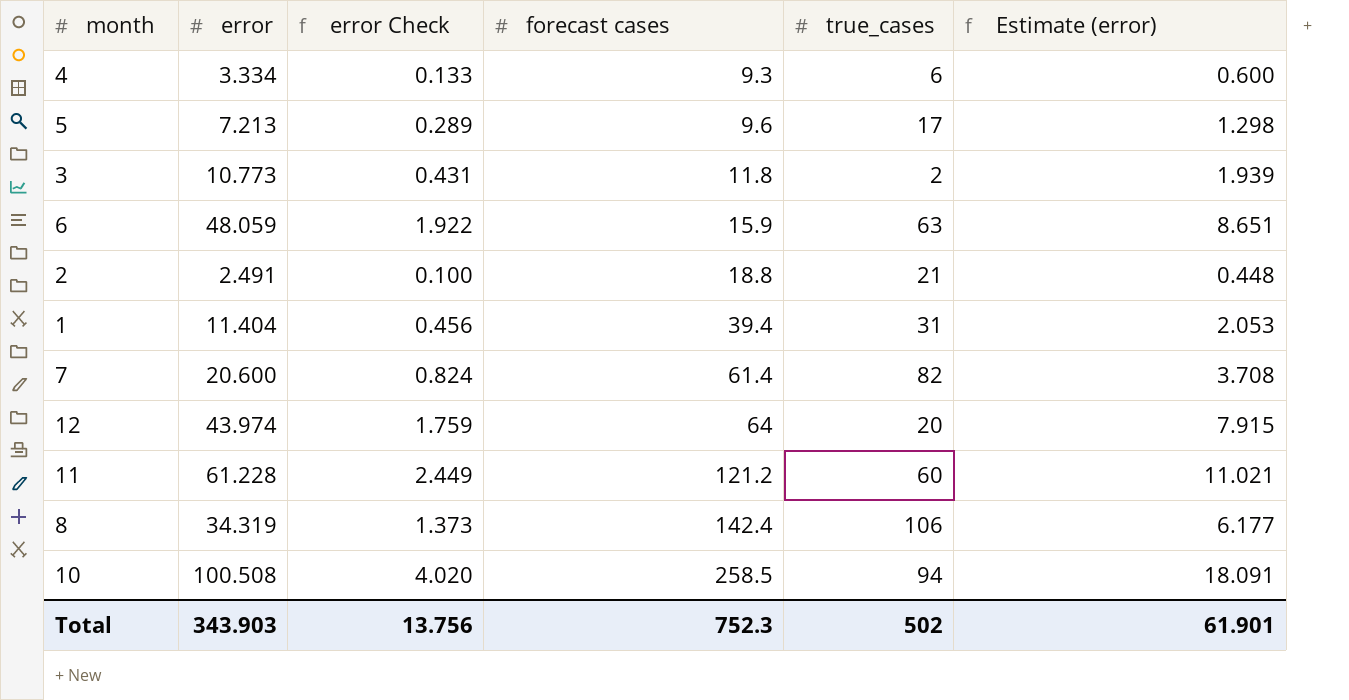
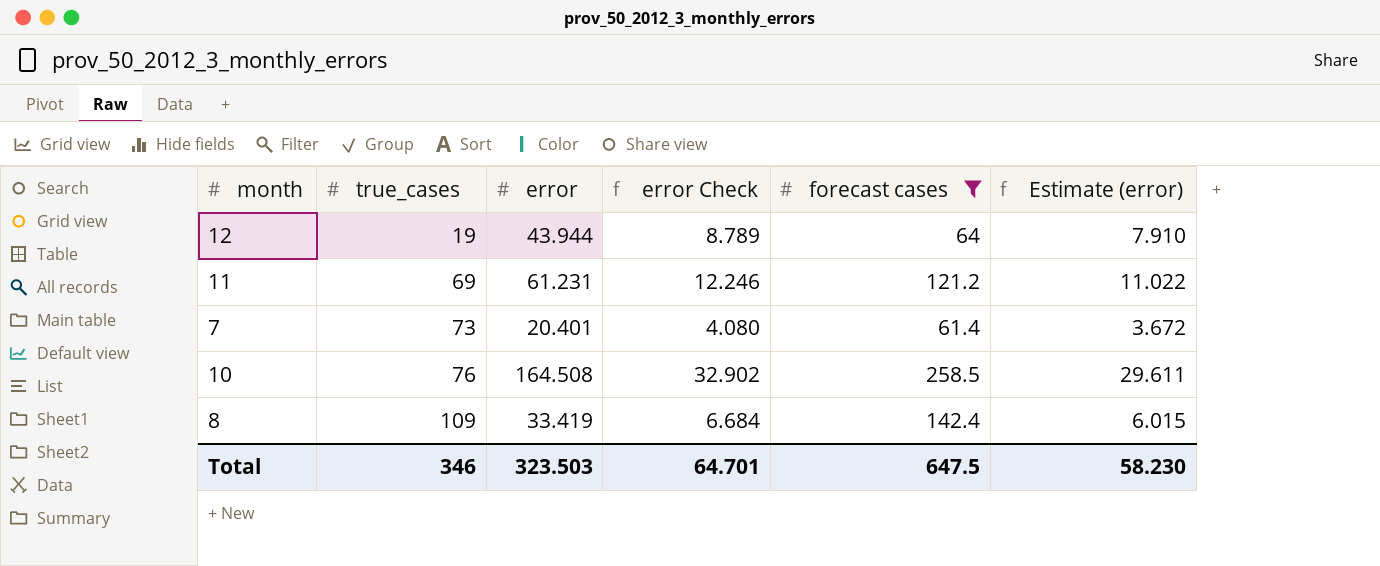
filter: none -> forecast cases >= 61.4
row order: forecast cases ascending -> true_cases ascending
column true_cases | position: 5 -> 2
column error Check | formula: [error] * 0.04 -> [error] * 0.2
12 | true_cases: 20 -> 19
12 | error: 43.974 -> 43.944
12 | Estimate (error): 7.915 -> 7.910
11 | true_cases: 60 -> 69
11 | error: 61.228 -> 61.231
11 | Estimate (error): 11.021 -> 11.022
7 | true_cases: 82 -> 73
7 | error: 20.600 -> 20.401
7 | Estimate (error): 3.708 -> 3.672
10 | true_cases: 94 -> 76
10 | error: 100.508 -> 164.508
10 | Estimate (error): 18.091 -> 29.611
8 | true_cases: 106 -> 109
8 | error: 34.319 -> 33.419
8 | Estimate (error): 6.177 -> 6.015
Total | true_cases: 502 -> 346
Total | error: 343.903 -> 323.503
Total | error Check: 13.756 -> 64.701
Total | forecast cases: 752.3 -> 647.5
Total | Estimate (error): 61.901 -> 58.230

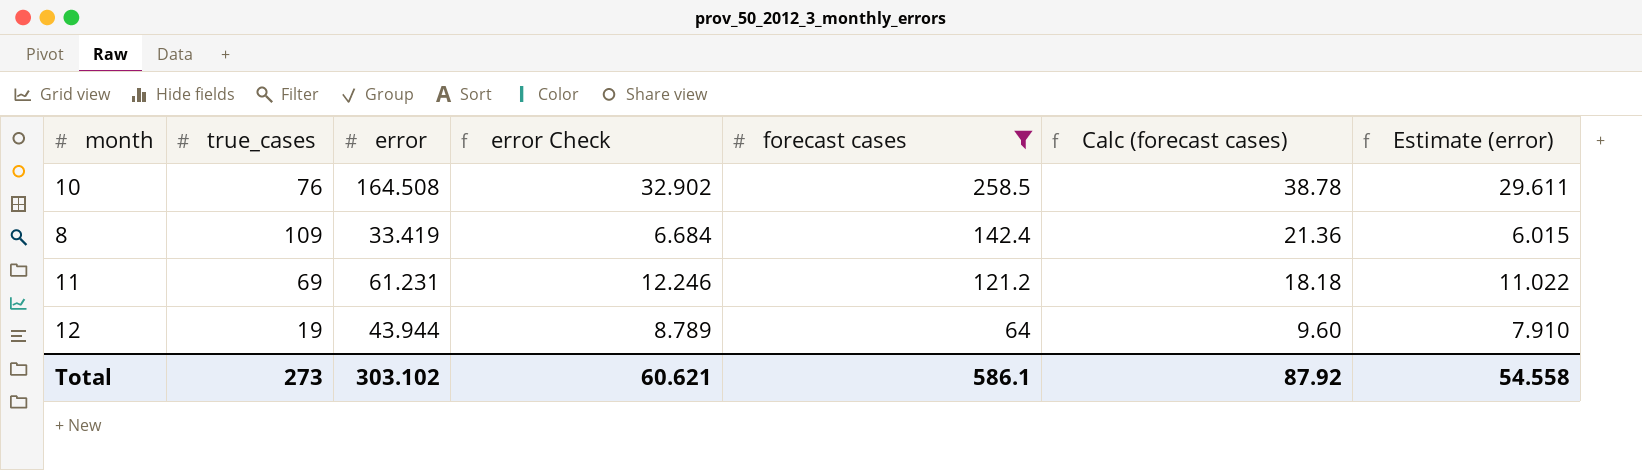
row order: true_cases ascending -> forecast cases descending
column Calc (forecast cases) | formula: none -> [forecast cases] * 0.15
row 7: 73 | 20.401 | 4.080 | 61.4 | 3.672 -> none
Total | true_cases: 346 -> 273
Total | error: 323.503 -> 303.102
Total | error Check: 64.701 -> 60.621
Total | forecast cases: 647.5 -> 586.1
Total | Estimate (error): 58.230 -> 54.558

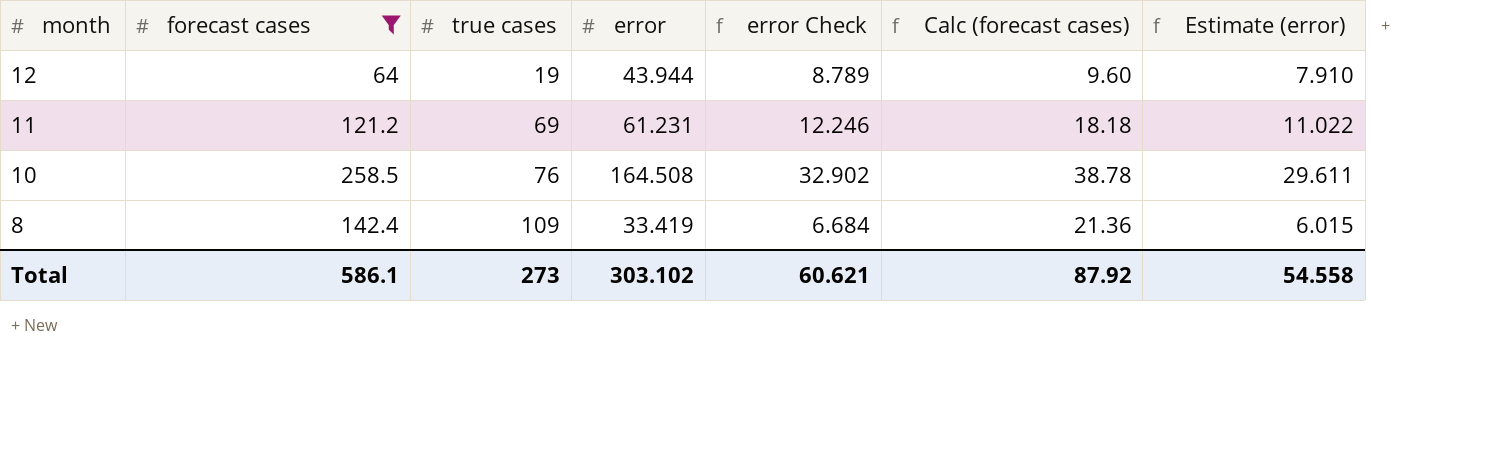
row order: forecast cases descending -> month descending
column forecast cases | position: 5 -> 2
column name: true_cases -> true cases

